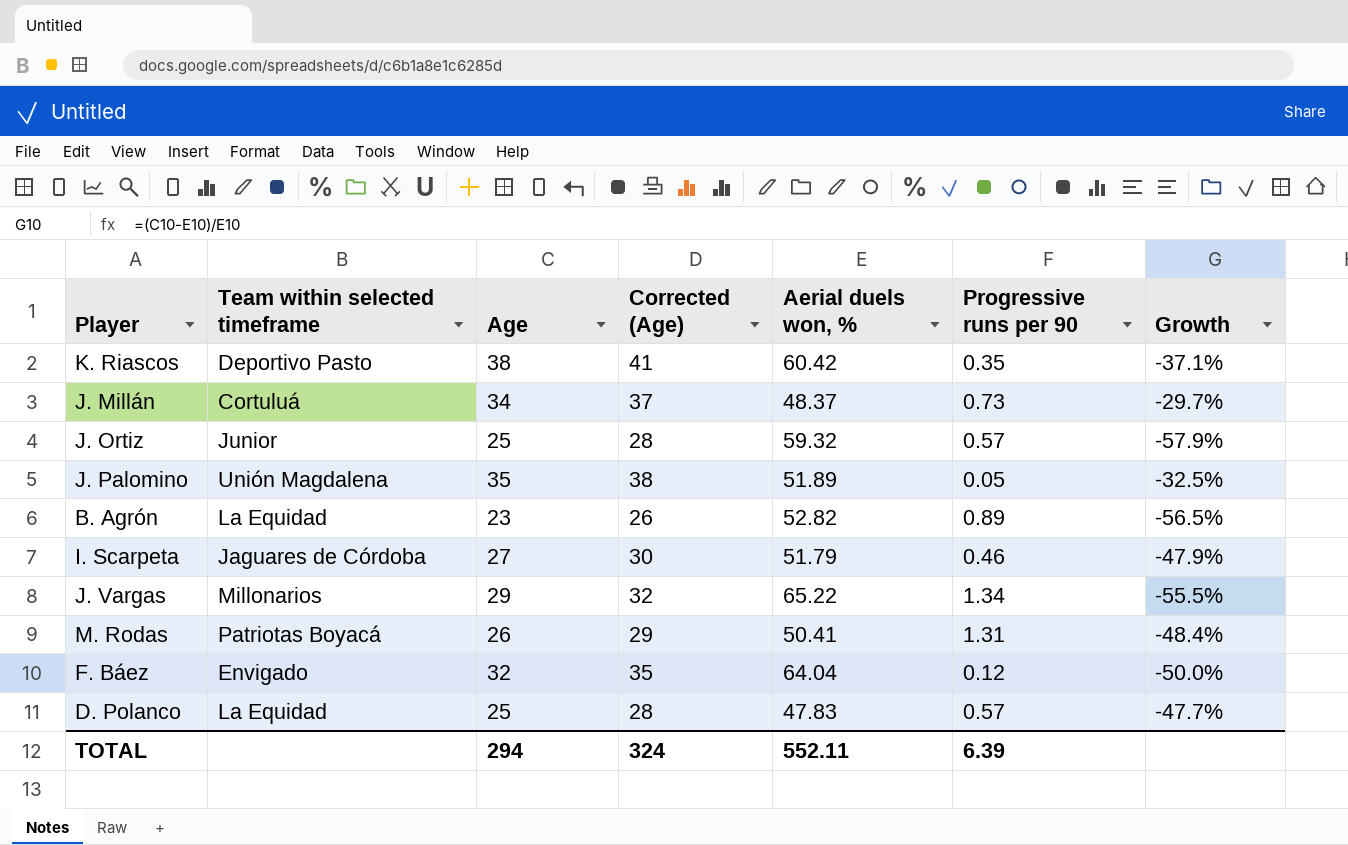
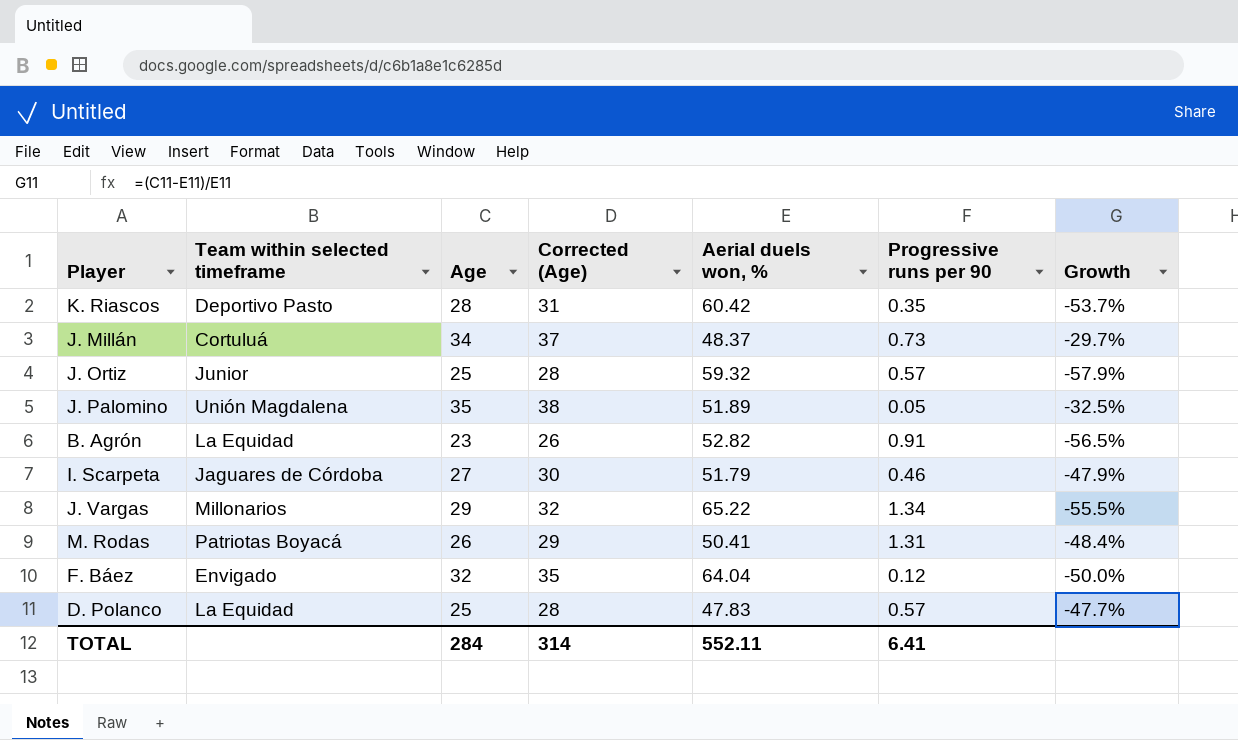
K. Riascos | Age: 38 -> 28
K. Riascos | Corrected (Age): 41 -> 31
K. Riascos | Growth: -37.1% -> -53.7%
B. Agrón | Progressive runs per 90: 0.89 -> 0.91
TOTAL | Age: 294 -> 284
TOTAL | Corrected (Age): 324 -> 314
TOTAL | Progressive runs per 90: 6.39 -> 6.41

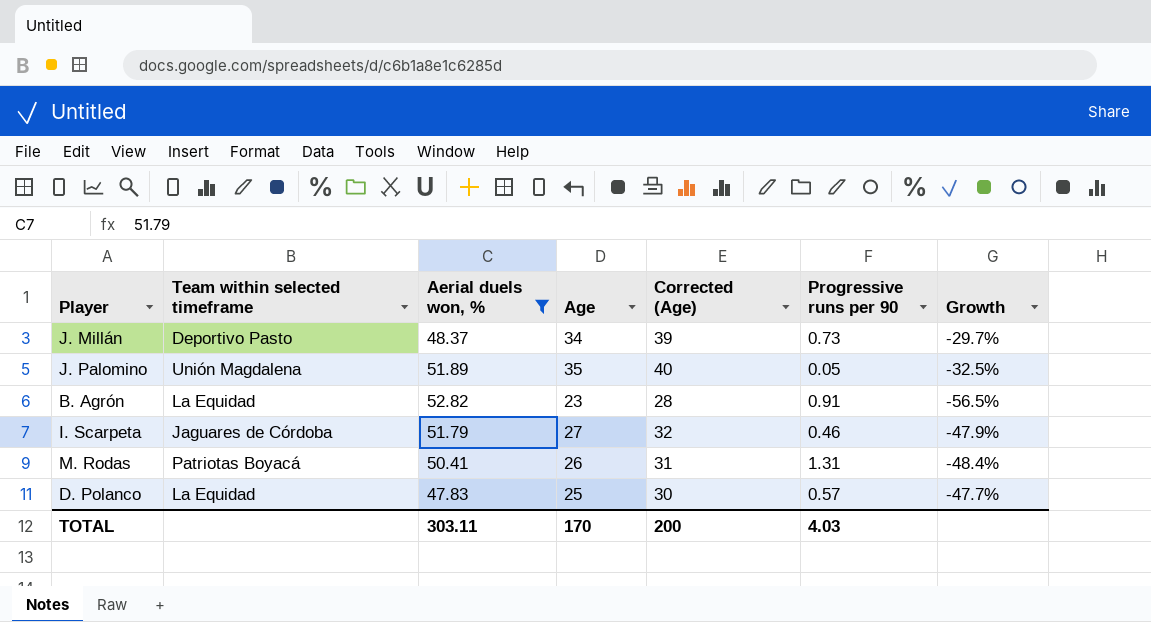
filter: none -> Aerial duels won, % <= 52.82
column Aerial duels won, % | position: 5 -> 3
column Corrected (Age) | formula: [Age] + 3 -> [Age] + 5
J. Millán | Team within selected timeframe: Cortuluá -> Deportivo Pasto
TOTAL | Aerial duels won, %: 552.11 -> 303.11
TOTAL | Age: 284 -> 170
TOTAL | Corrected (Age): 314 -> 200
TOTAL | Progressive runs per 90: 6.41 -> 4.03

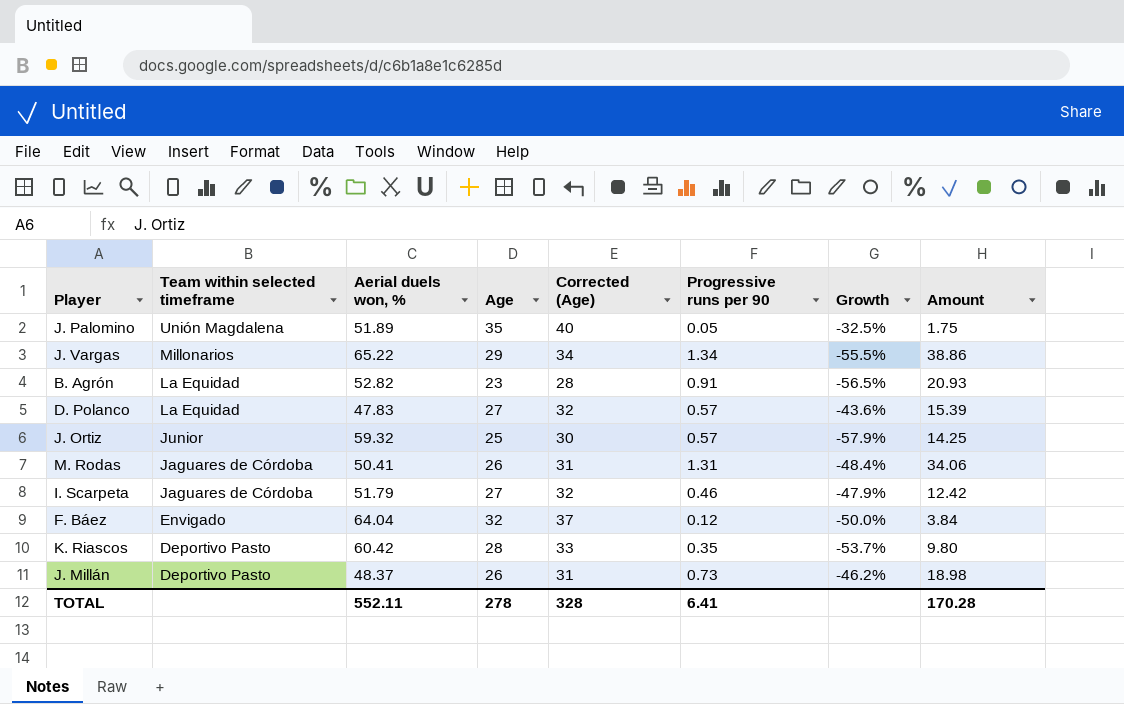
filter: Aerial duels won, % <= 52.82 -> none
row order: none -> Team within selected timeframe descending
column Amount | formula: none -> [Age] * [Progressive runs per 90]
D. Polanco | Age: 25 -> 27
D. Polanco | Corrected (Age): 30 -> 32
D. Polanco | Growth: -47.7% -> -43.6%
M. Rodas | Team within selected timeframe: Patriotas Boyacá -> Jaguares de Córdoba
J. Millán | Age: 34 -> 26
J. Millán | Corrected (Age): 39 -> 31
J. Millán | Growth: -29.7% -> -46.2%
TOTAL | Aerial duels won, %: 303.11 -> 552.11
TOTAL | Age: 170 -> 278
TOTAL | Corrected (Age): 200 -> 328
TOTAL | Progressive runs per 90: 4.03 -> 6.41

